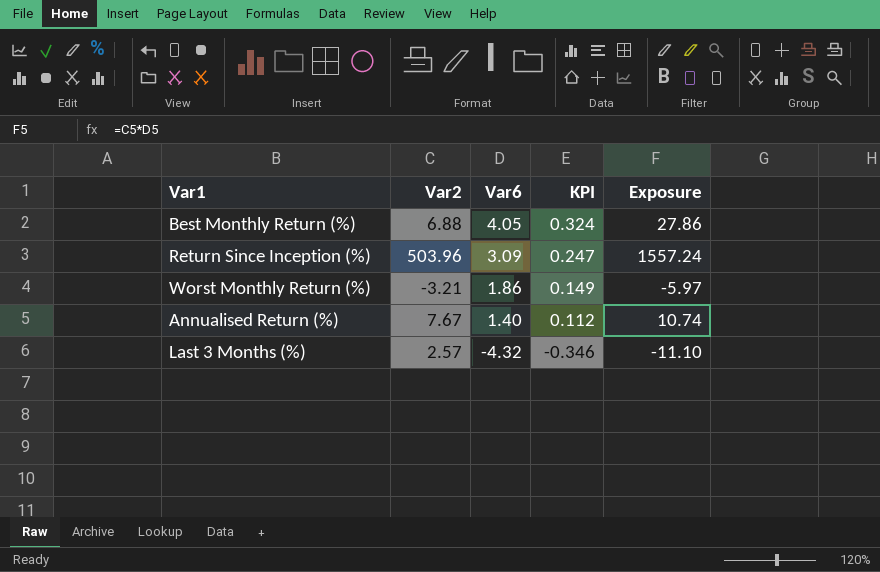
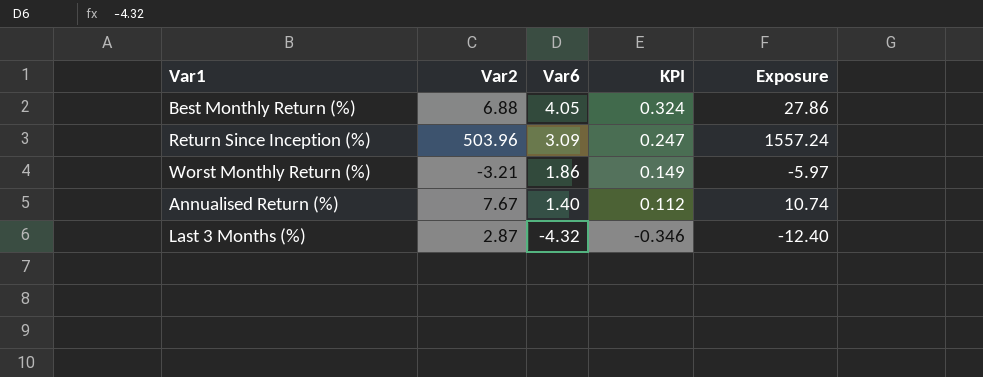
Last 3 Months (%) | Var2: 2.57 -> 2.87
Last 3 Months (%) | Exposure: -11.10 -> -12.40

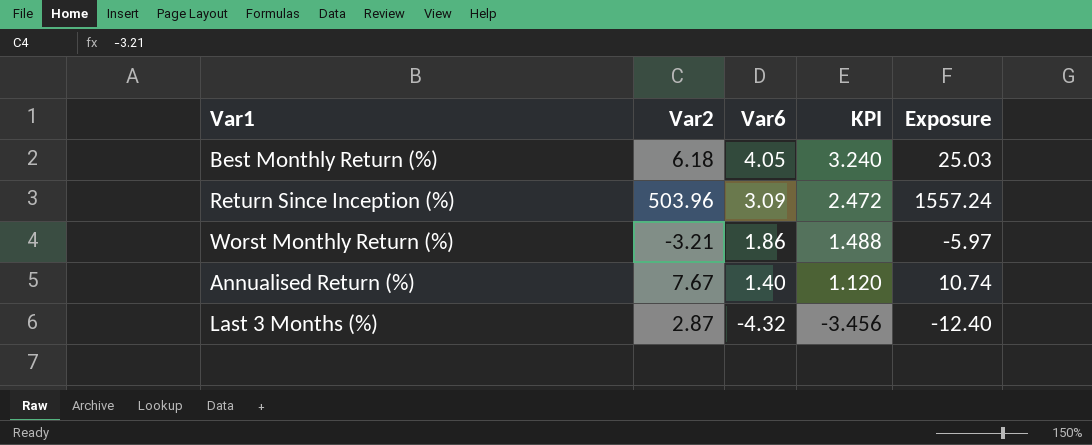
column KPI | formula: [Var6] * 0.08 -> [Var6] * 0.8
Best Monthly Return (%) | Var2: 6.88 -> 6.18
Best Monthly Return (%) | Exposure: 27.86 -> 25.03

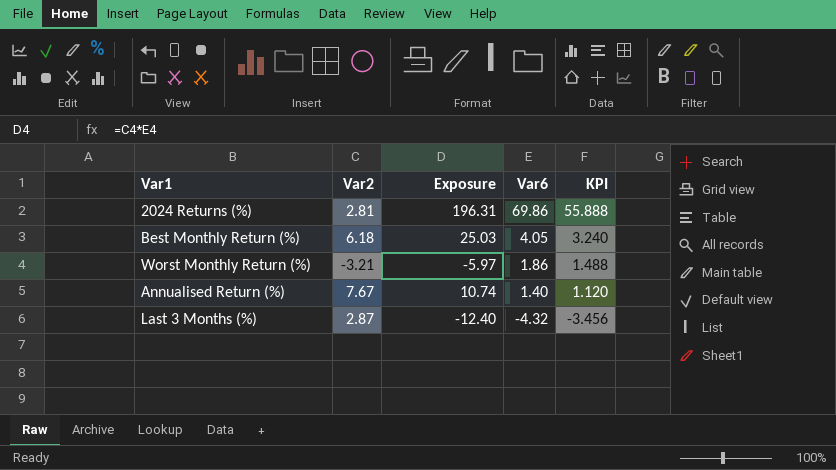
column Exposure | position: 5 -> 3
row Return Since Inception (%): 503.96 | 3.09 | 2.472 | 1557.24 -> none
row 2024 Returns (%): none -> 2.81 | 196.31 | 69.86 | 55.888

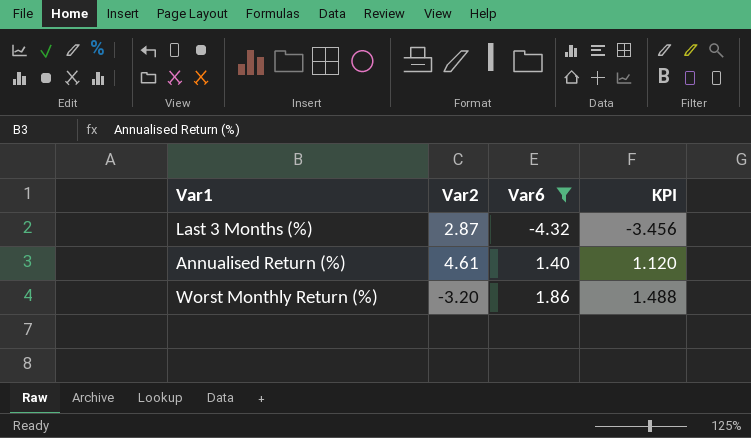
filter: none -> Var6 <= 1.86
row order: Var6 descending -> Var6 ascending
column Exposure | formula: [Var2] * [Var6] -> none
Annualised Return (%) | Var2: 7.67 -> 4.61
Worst Monthly Return (%) | Var2: -3.21 -> -3.20

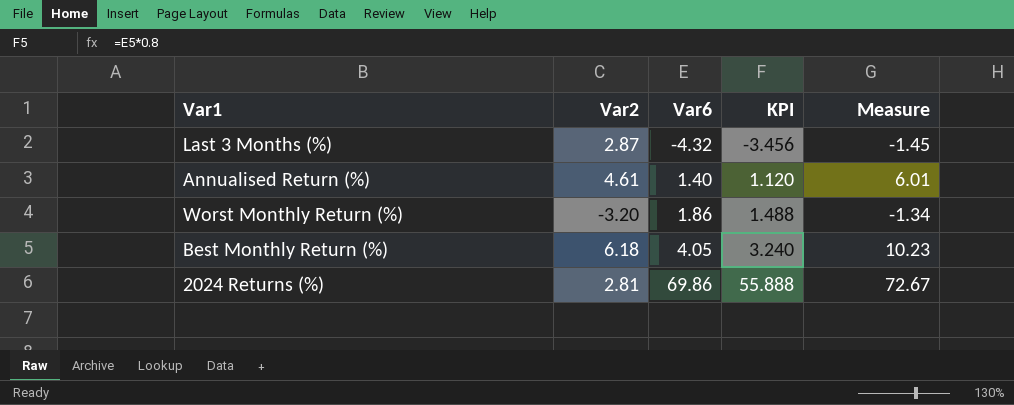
filter: Var6 <= 1.86 -> none
column Measure | formula: none -> [Var2] + [Var6]

